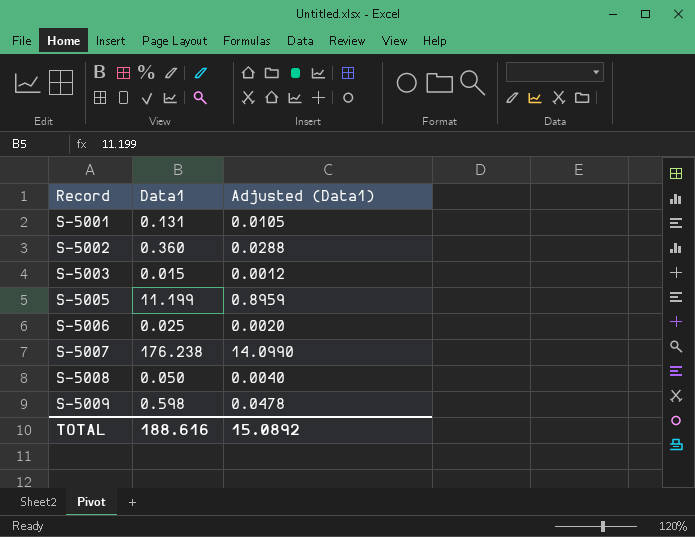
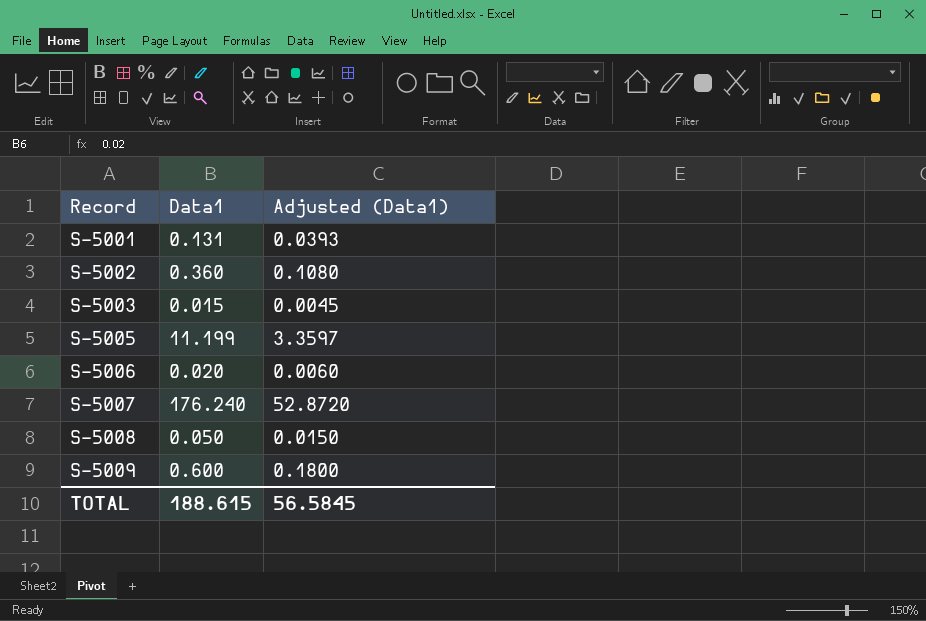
column Adjusted (Data1) | formula: [Data1] * 0.08 -> [Data1] * 0.3
S-5006 | Data1: 0.025 -> 0.020
S-5007 | Data1: 176.238 -> 176.240
S-5009 | Data1: 0.598 -> 0.600
TOTAL | Data1: 188.616 -> 188.615
TOTAL | Adjusted (Data1): 15.0892 -> 56.5845

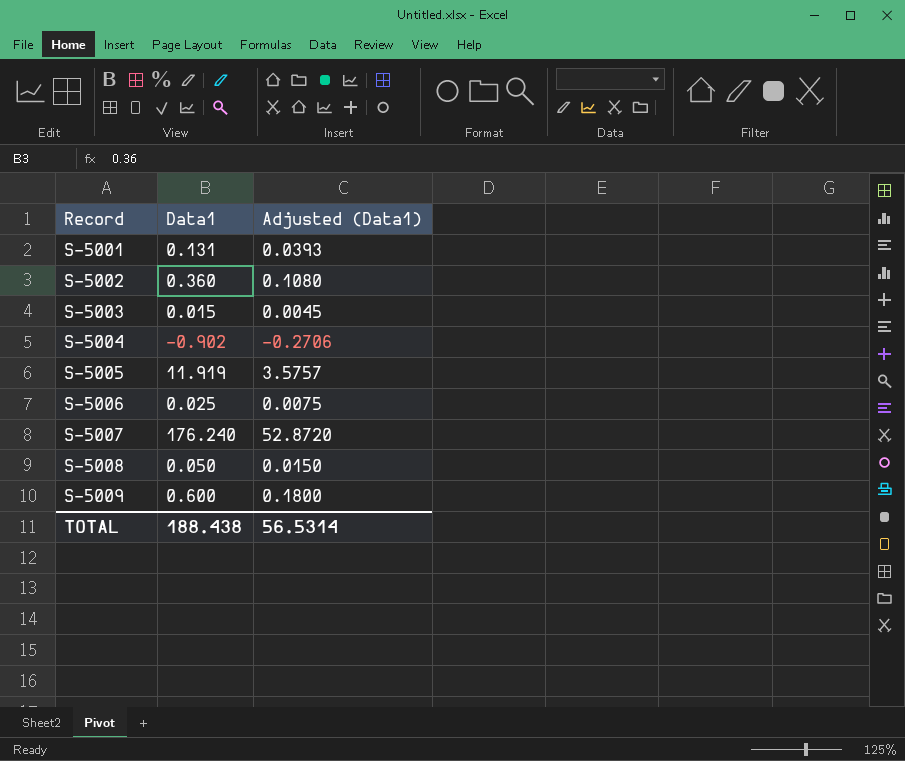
row S-5004: none -> -0.902 | -0.2706
S-5005 | Data1: 11.199 -> 11.919
S-5005 | Adjusted (Data1): 3.3597 -> 3.5757
S-5006 | Data1: 0.020 -> 0.025
S-5006 | Adjusted (Data1): 0.0060 -> 0.0075
TOTAL | Data1: 188.615 -> 188.438
TOTAL | Adjusted (Data1): 56.5845 -> 56.5314

